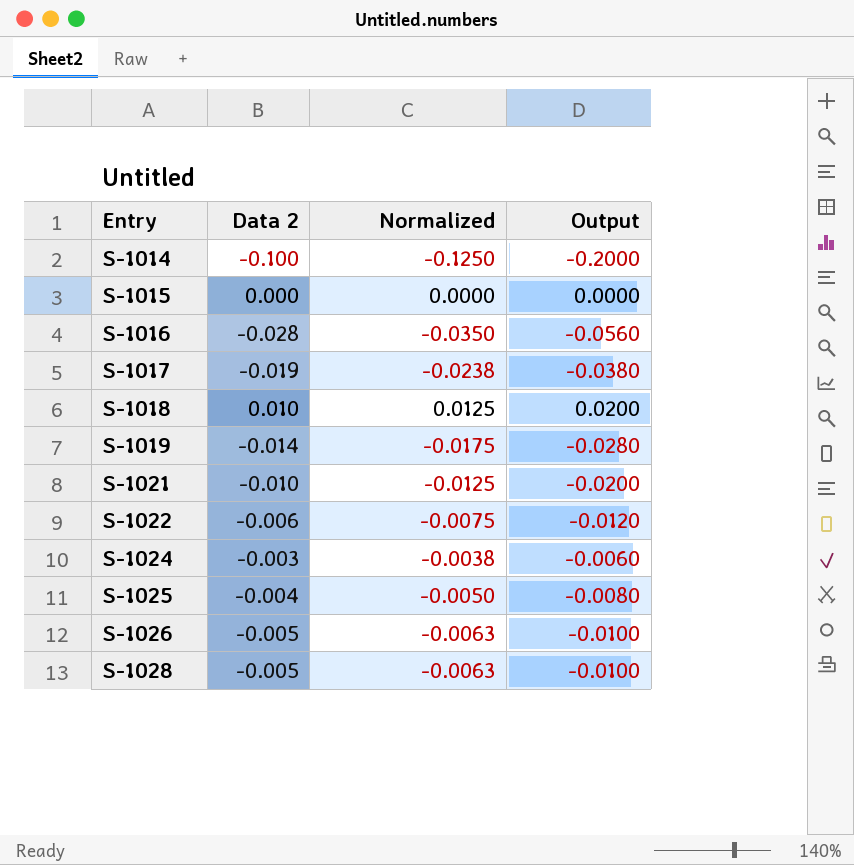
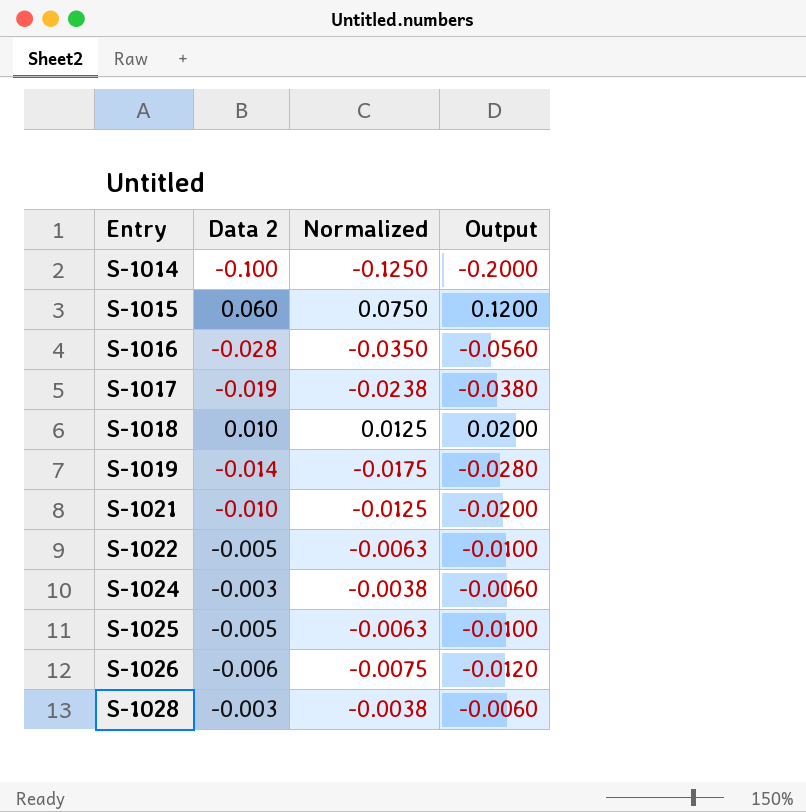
S-1015 | Data 2: 0.000 -> 0.060
S-1015 | Normalized: 0.0000 -> 0.0750
S-1015 | Output: 0.0000 -> 0.1200
S-1022 | Data 2: -0.006 -> -0.005
S-1022 | Normalized: -0.0075 -> -0.0063
S-1022 | Output: -0.0120 -> -0.0100
S-1025 | Data 2: -0.004 -> -0.005
S-1025 | Normalized: -0.0050 -> -0.0063
S-1025 | Output: -0.0080 -> -0.0100
S-1026 | Data 2: -0.005 -> -0.006
S-1026 | Normalized: -0.0063 -> -0.0075
S-1026 | Output: -0.0100 -> -0.0120
S-1028 | Data 2: -0.005 -> -0.003
S-1028 | Normalized: -0.0063 -> -0.0038
S-1028 | Output: -0.0100 -> -0.0060

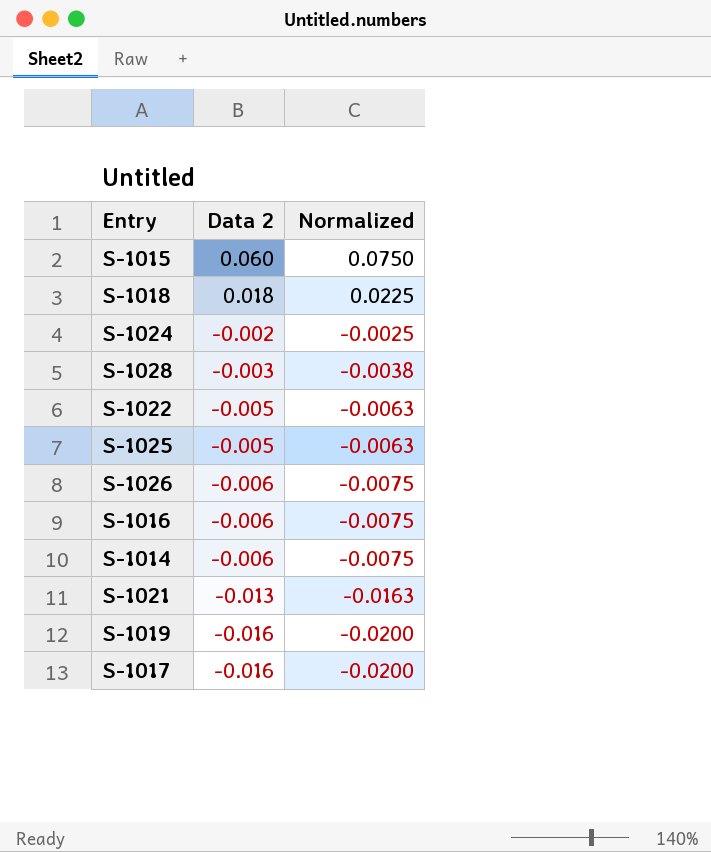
row order: Entry ascending -> Data 2 descending
column Output | formula: [Data 2] * 2 -> none
S-1018 | Data 2: 0.010 -> 0.018
S-1018 | Normalized: 0.0125 -> 0.0225
S-1024 | Data 2: -0.003 -> -0.002
S-1024 | Normalized: -0.0038 -> -0.0025
S-1016 | Data 2: -0.028 -> -0.006
S-1016 | Normalized: -0.0350 -> -0.0075
S-1014 | Data 2: -0.100 -> -0.006
S-1014 | Normalized: -0.1250 -> -0.0075
S-1021 | Data 2: -0.010 -> -0.013
S-1021 | Normalized: -0.0125 -> -0.0163
S-1019 | Data 2: -0.014 -> -0.016
S-1019 | Normalized: -0.0175 -> -0.0200
S-1017 | Data 2: -0.019 -> -0.016
S-1017 | Normalized: -0.0238 -> -0.0200

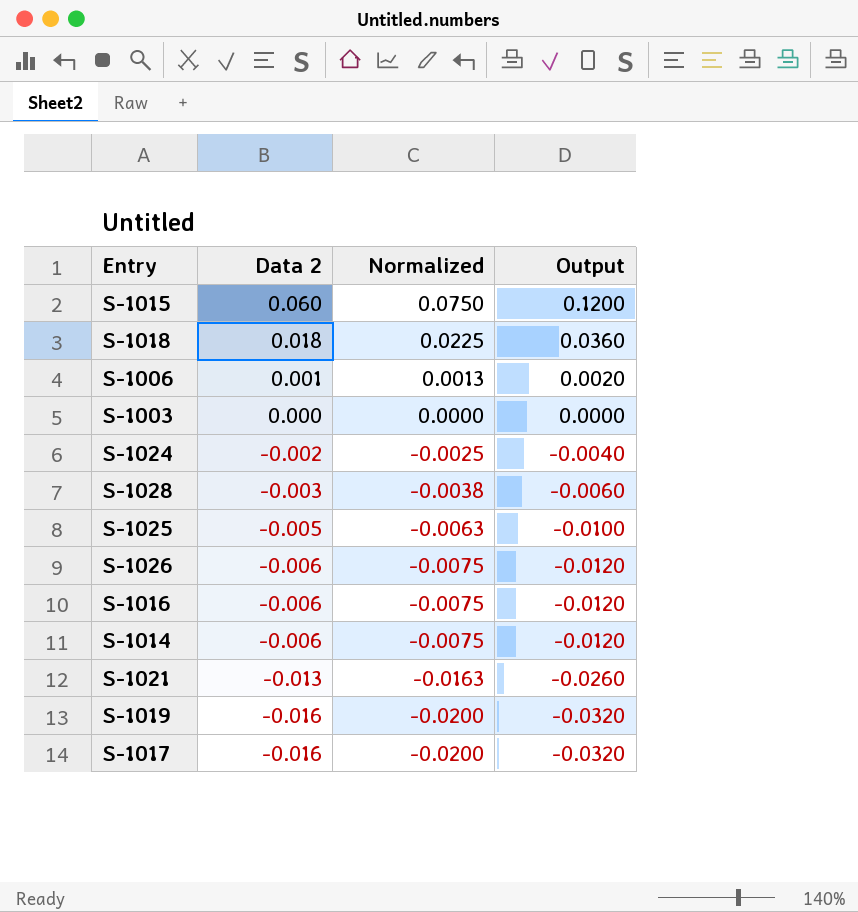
column Output | formula: none -> [Data 2] * 2
row S-1022: -0.005 | -0.0063 -> none
row S-1006: none -> 0.001 | 0.0013 | 0.0020
row S-1003: none -> 0.000 | 0.0000 | 0.0000

